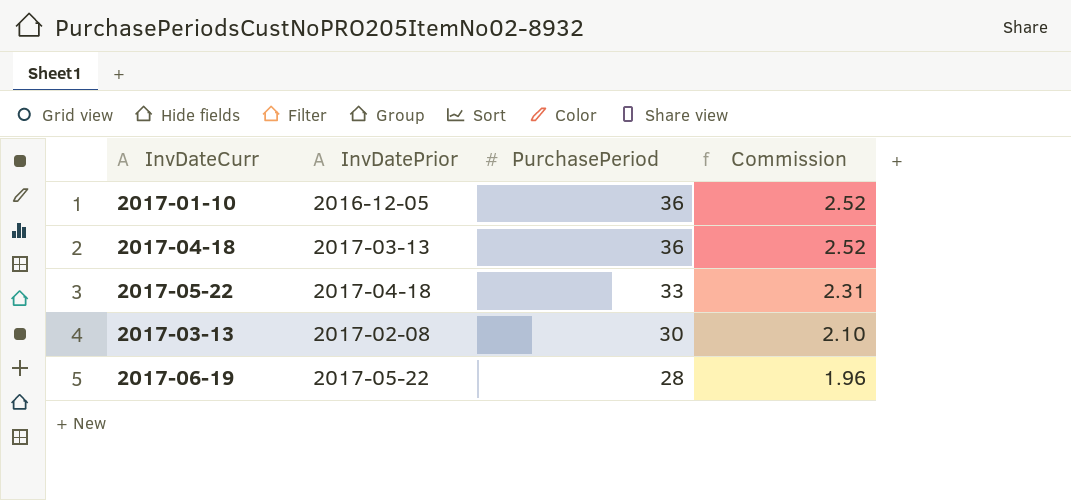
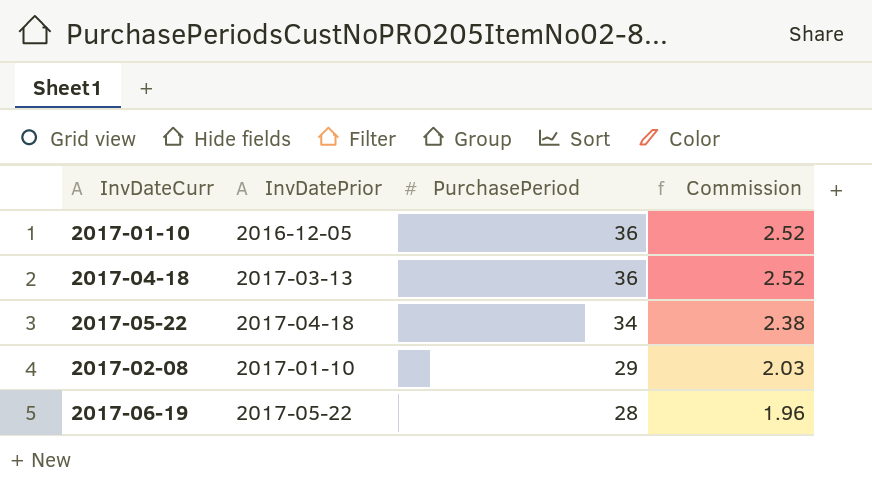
row 2017-03-13: 2017-02-08 | 30 | 2.10 -> none
2017-05-22 | PurchasePeriod: 33 -> 34
2017-05-22 | Commission: 2.31 -> 2.38
row 2017-02-08: none -> 2017-01-10 | 29 | 2.03

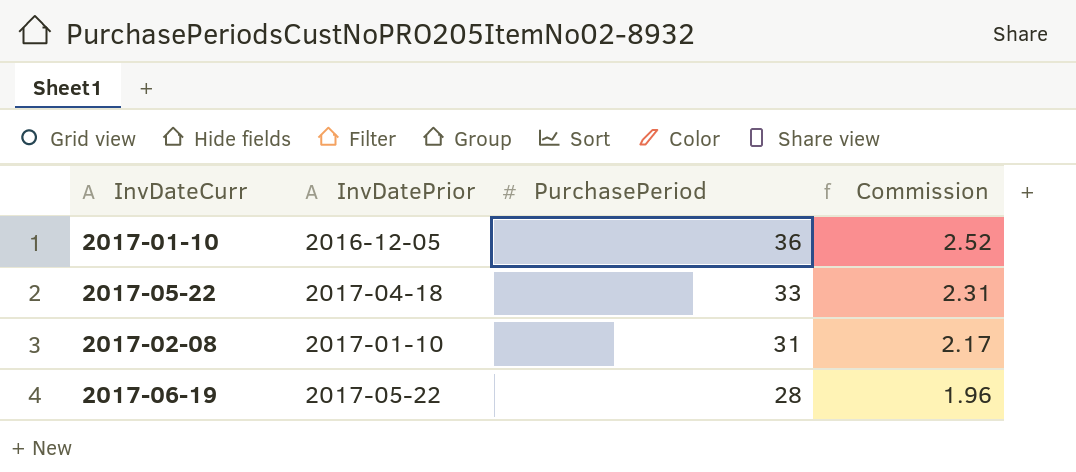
row 2017-04-18: 2017-03-13 | 36 | 2.52 -> none
2017-05-22 | PurchasePeriod: 34 -> 33
2017-05-22 | Commission: 2.38 -> 2.31
2017-02-08 | PurchasePeriod: 29 -> 31
2017-02-08 | Commission: 2.03 -> 2.17

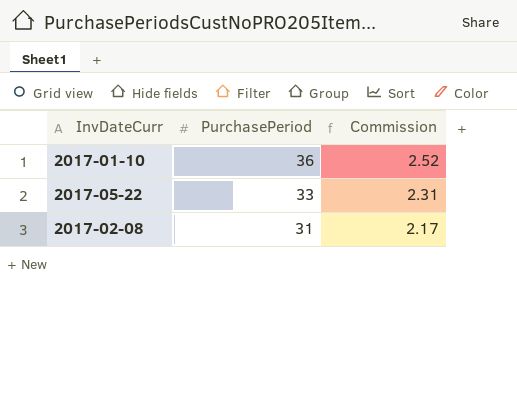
column InvDatePrior | position: 2 -> none
row 2017-06-19: 2017-05-22 | 28 | 1.96 -> none

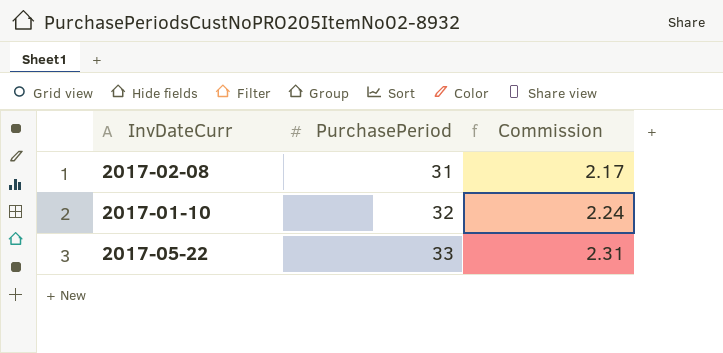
row order: PurchasePeriod descending -> PurchasePeriod ascending
2017-01-10 | PurchasePeriod: 36 -> 32
2017-01-10 | Commission: 2.52 -> 2.24

